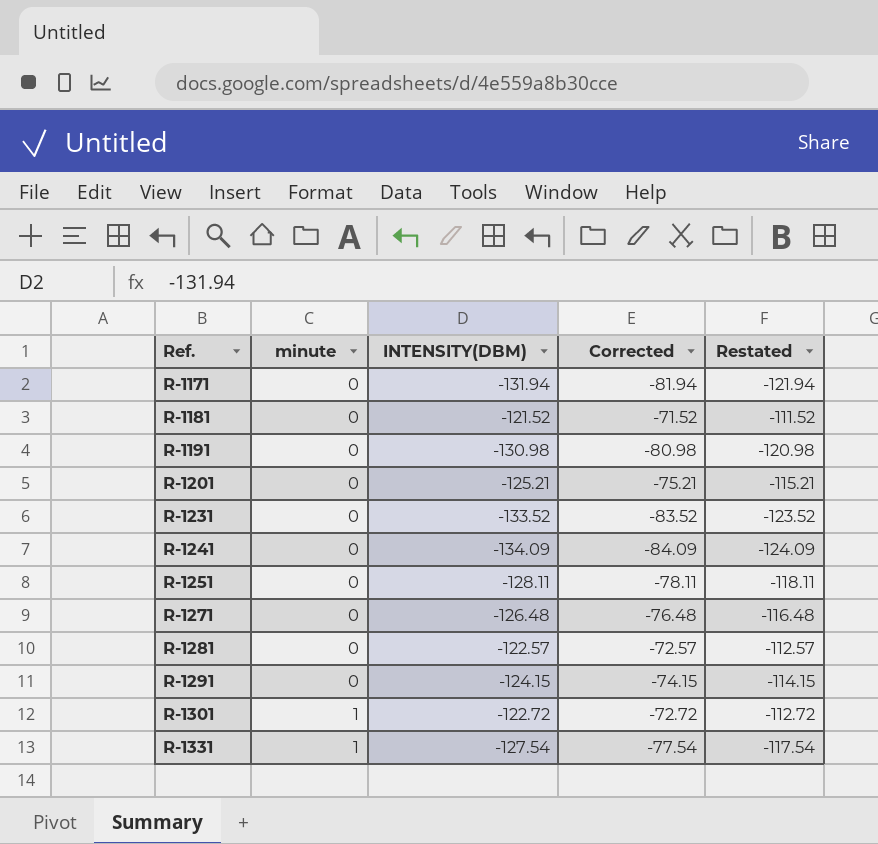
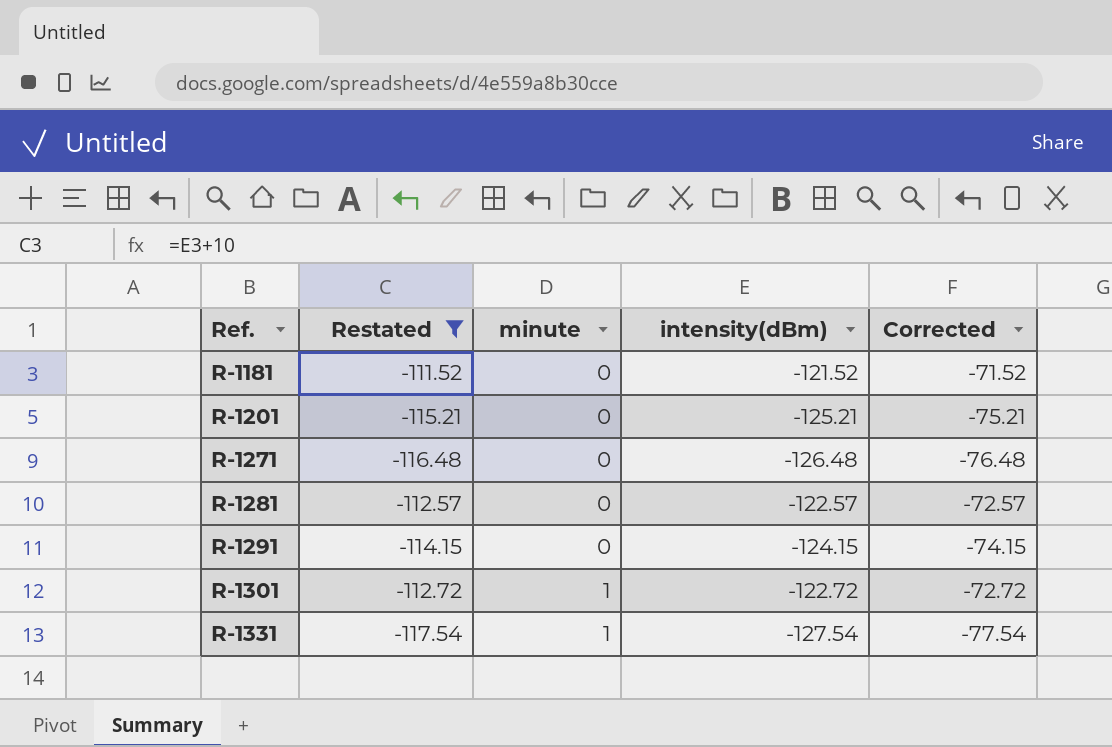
filter: none -> Restated >= -117.54
column Restated | position: 5 -> 2
column name: INTENSITY(DBM) -> intensity(dBm)

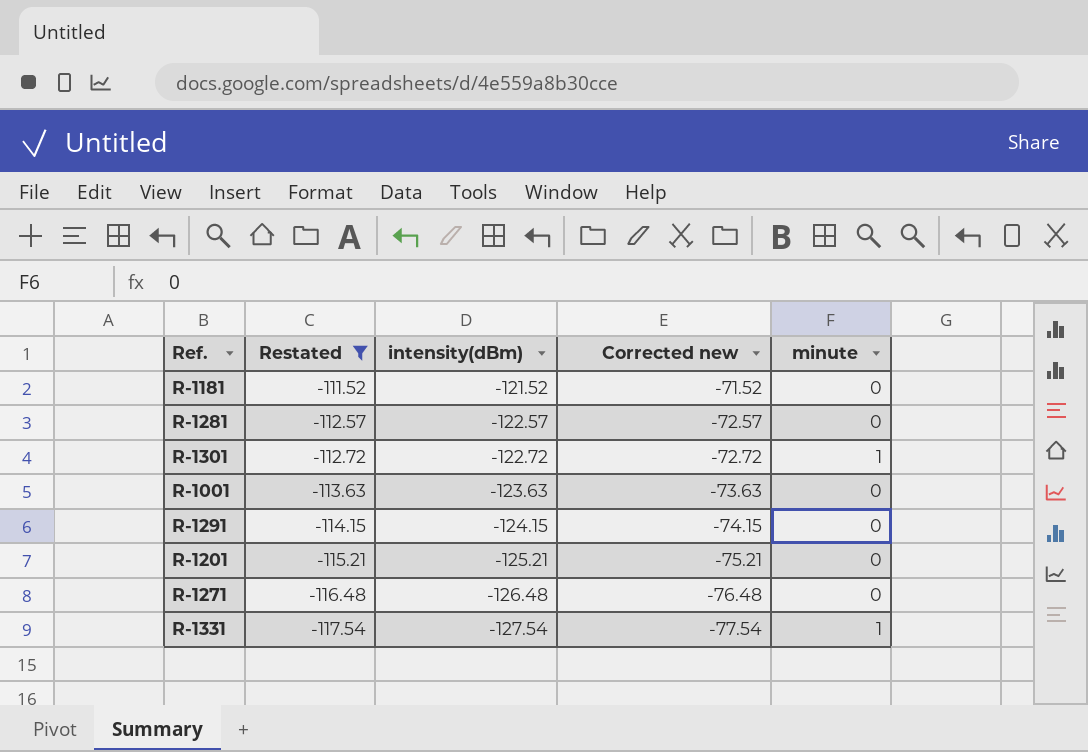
row order: Ref. ascending -> Restated descending
column name: Corrected -> Corrected new
column minute | position: 3 -> 5
row R-1001: none -> -113.63 | -123.63 | -73.63 | 0

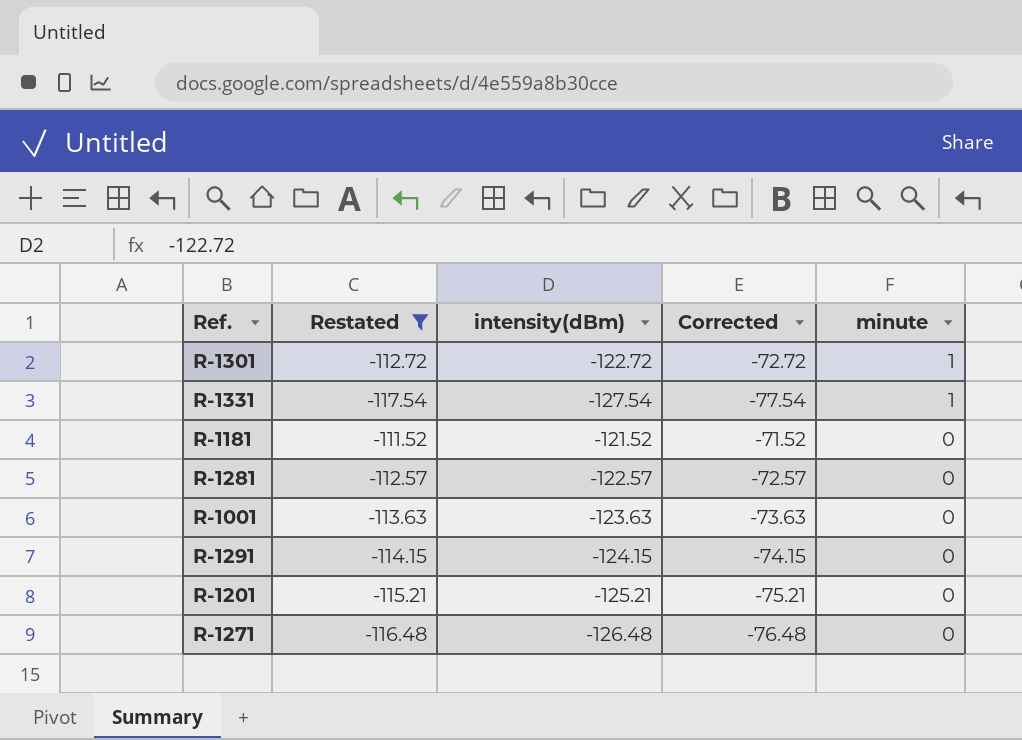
row order: Restated descending -> minute descending
column name: Corrected new -> Corrected

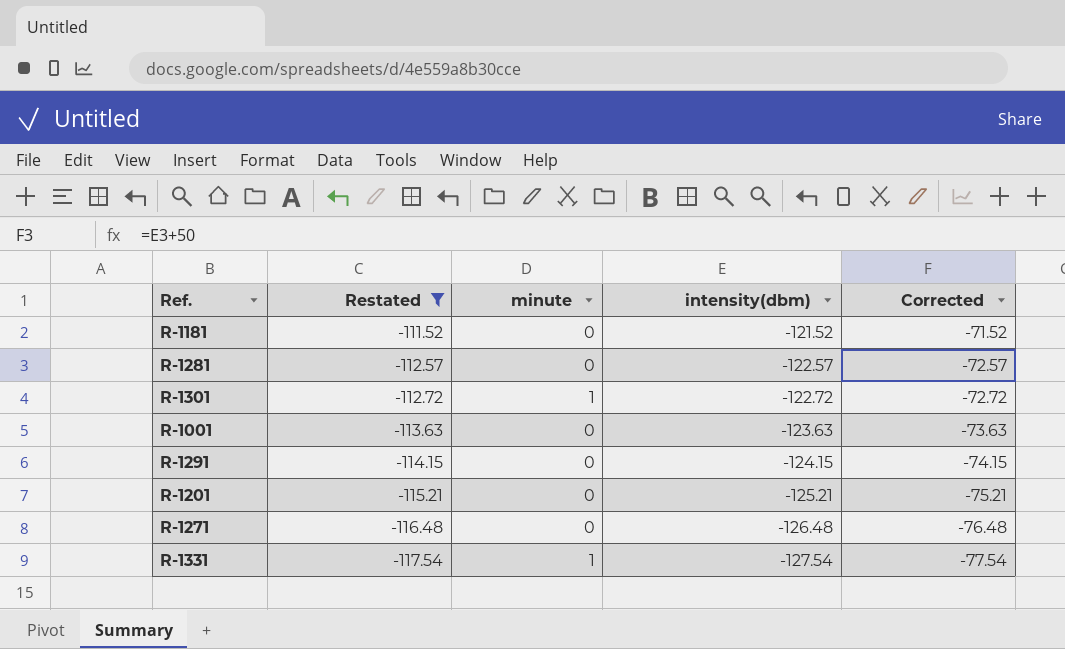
row order: minute descending -> Restated descending
column minute | position: 5 -> 3
column name: intensity(dBm) -> intensity(dbm)

